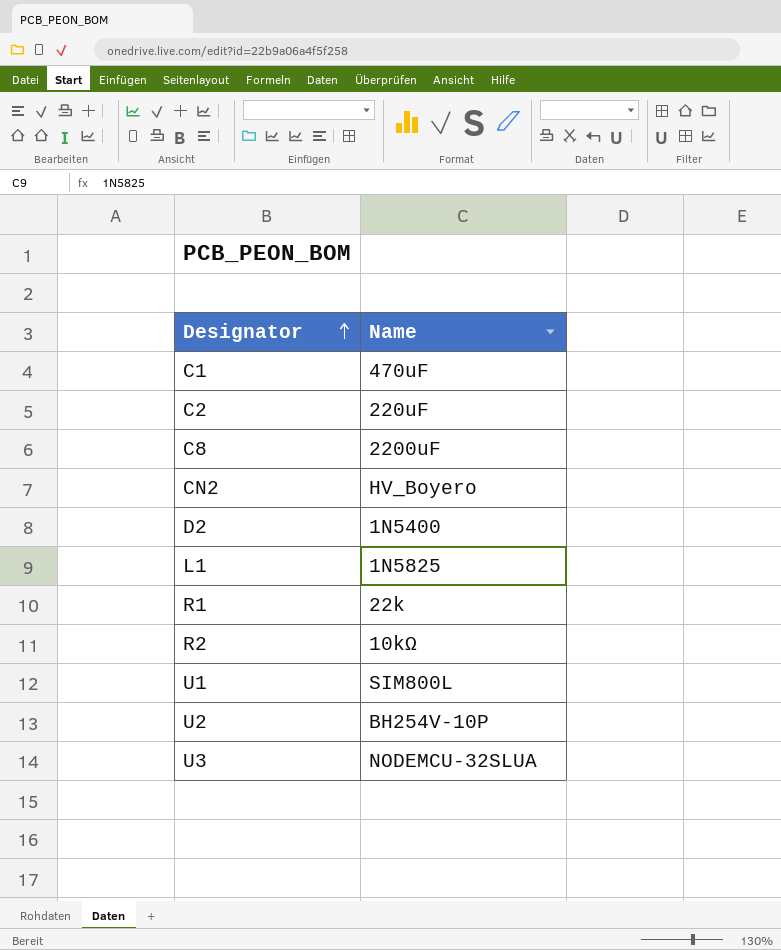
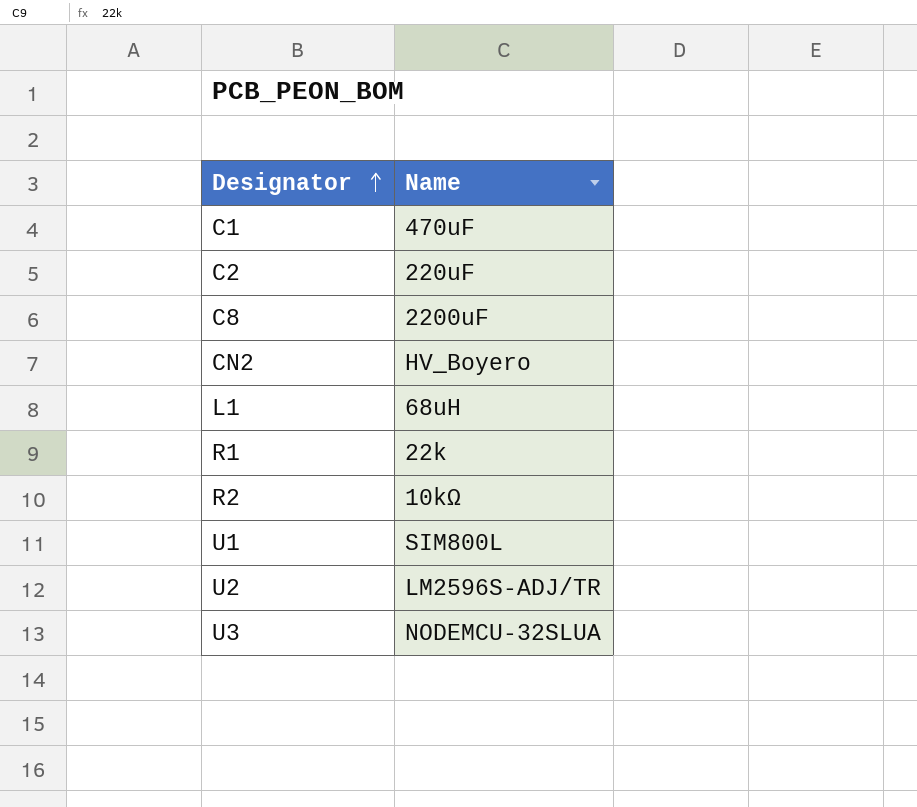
row D2: 1N5400 -> none
L1 | Name: 1N5825 -> 68uH
U2 | Name: BH254V-10P -> LM2596S-ADJ/TR

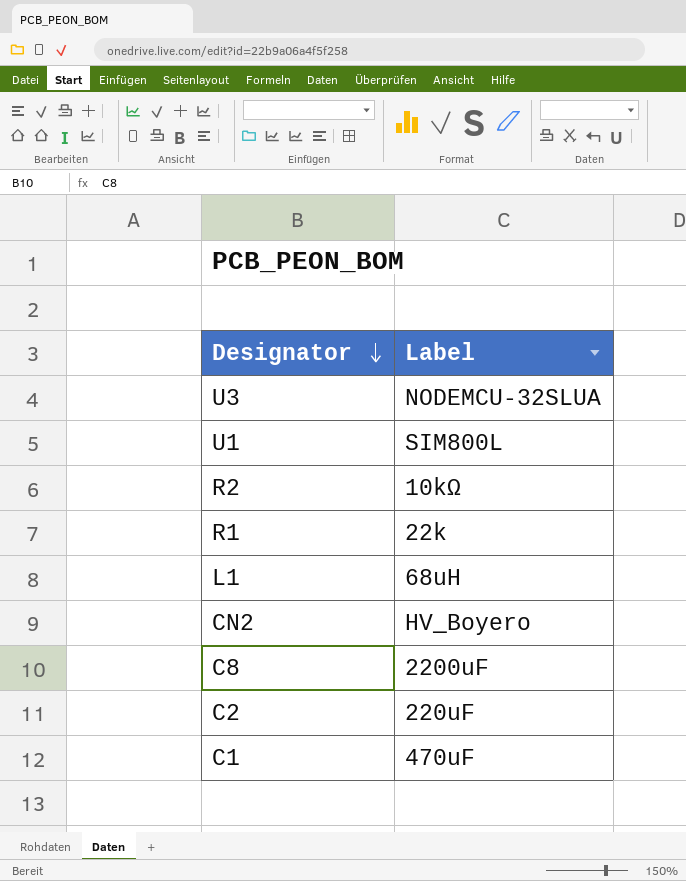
row order: Designator ascending -> Designator descending
column name: Name -> Label
row U2: LM2596S-ADJ/TR -> none

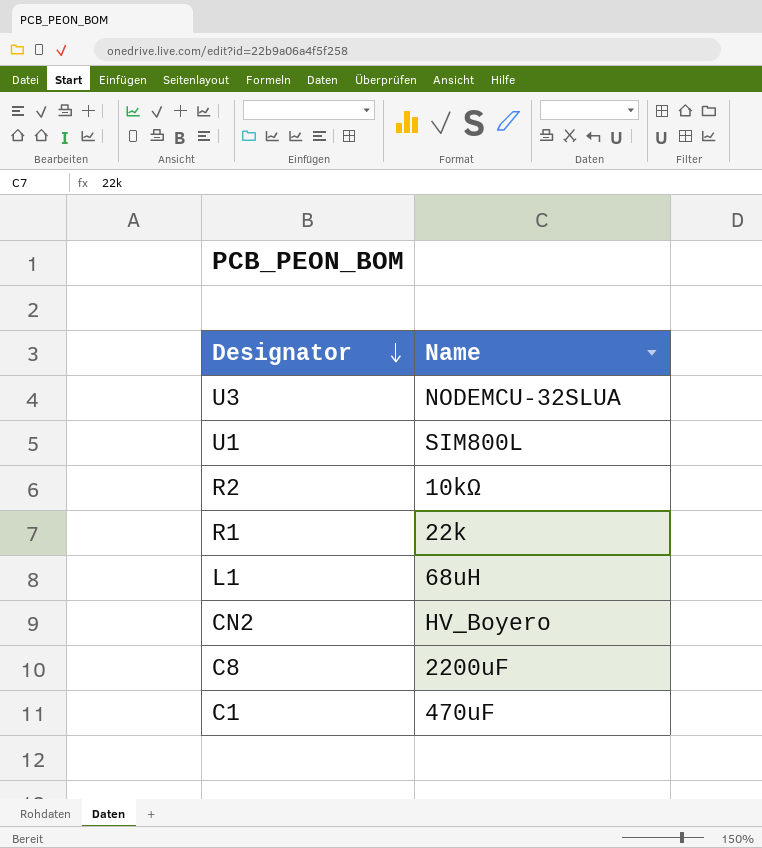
column name: Label -> Name
row C2: 220uF -> none

